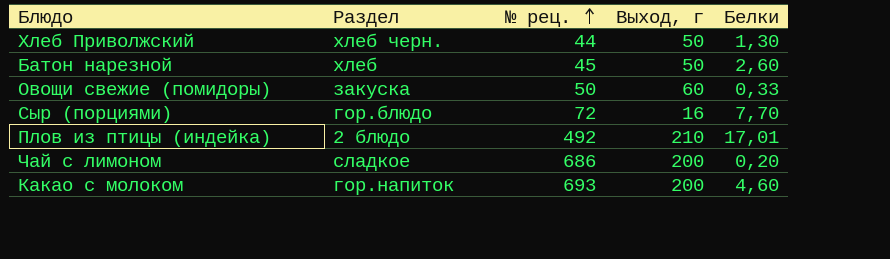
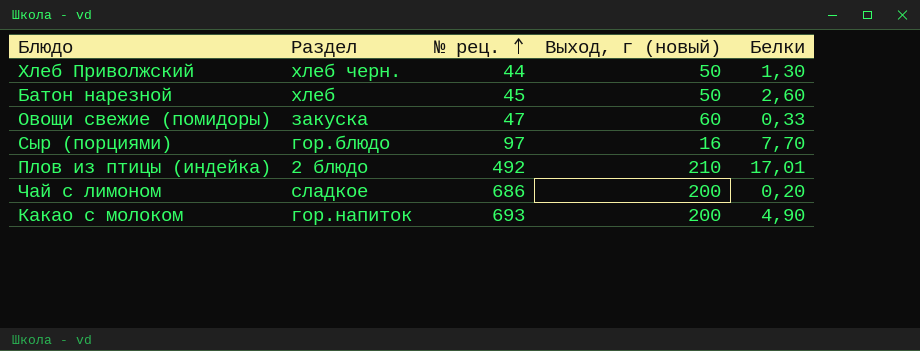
column name: Выход, г -> Выход, г (новый)
Овощи свежие (помидоры) | № рец.: 50 -> 47
Сыр (порциями) | № рец.: 72 -> 97
Какао с молоком | Белки: 4,60 -> 4,90

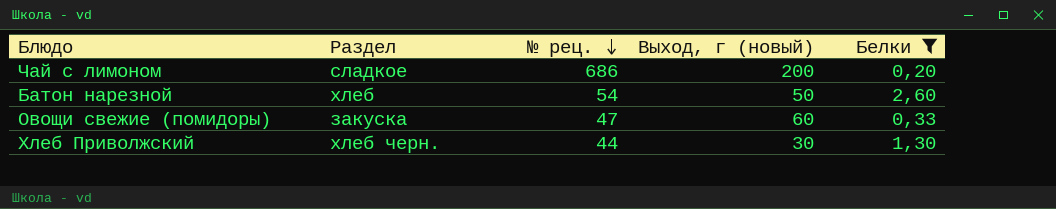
filter: none -> Белки <= 2,60
row order: № рец. ascending -> № рец. descending
Батон нарезной | № рец.: 45 -> 54
Хлеб Приволжский | Выход, г (новый): 50 -> 30

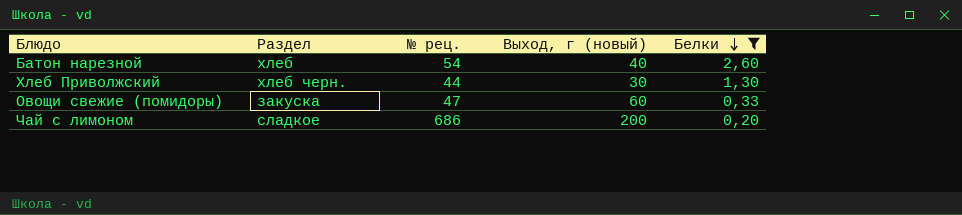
row order: № рец. descending -> Белки descending
Батон нарезной | Выход, г (новый): 50 -> 40

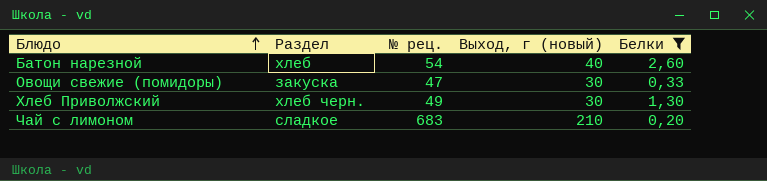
row order: Белки descending -> Блюдо ascending
Овощи свежие (помидоры) | Выход, г (новый): 60 -> 30
Хлеб Приволжский | № рец.: 44 -> 49
Чай с лимоном | № рец.: 686 -> 683
Чай с лимоном | Выход, г (новый): 200 -> 210

